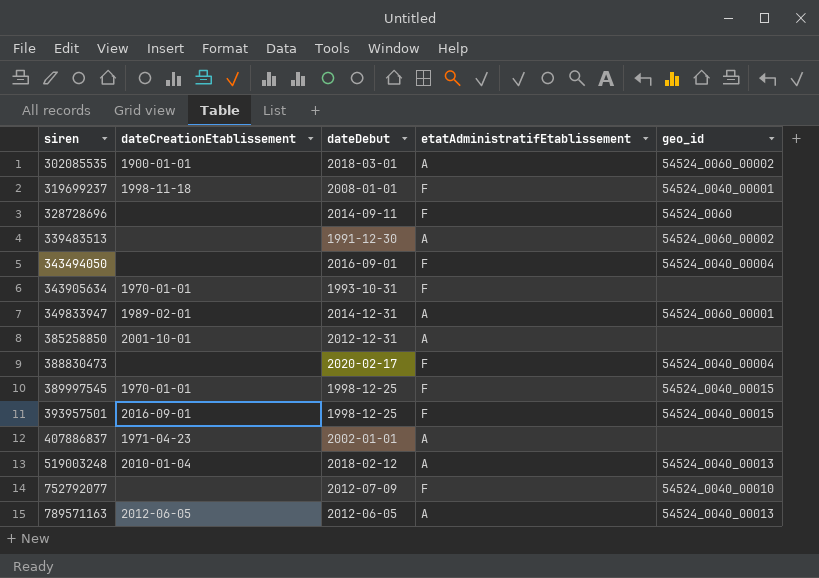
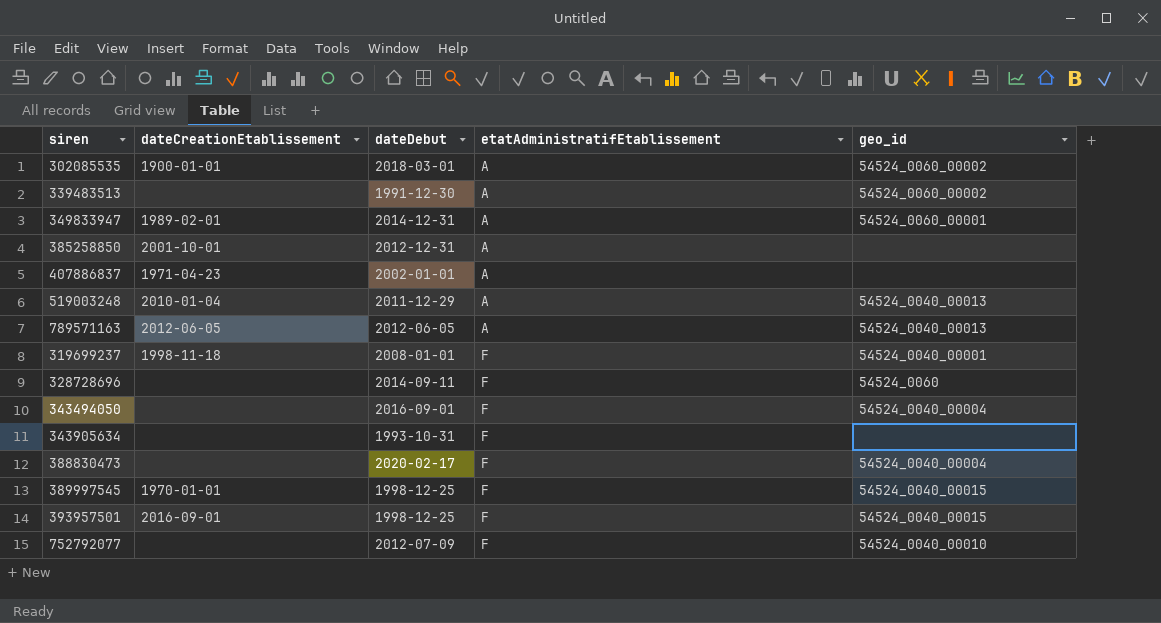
row order: siren ascending -> etatAdministratifEtablissement ascending
519003248 | dateDebut: 2018-02-12 -> 2011-12-29
343905634 | dateCreationEtablissement: 1970-01-01 -> none

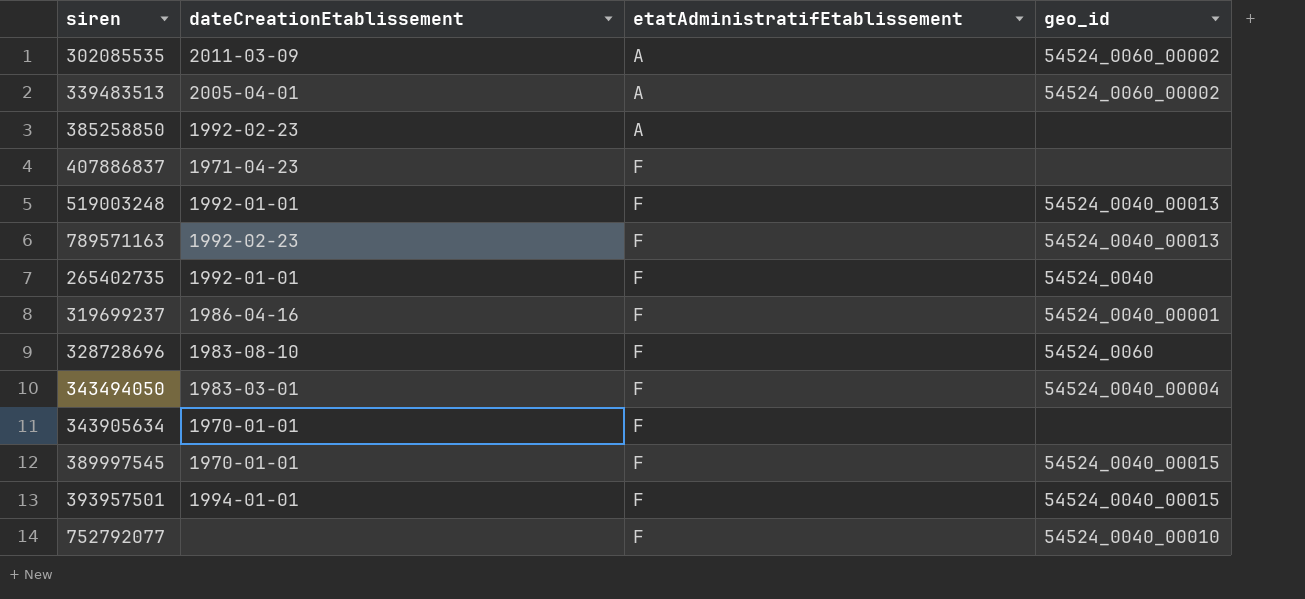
column dateDebut | position: 3 -> none
row 349833947: 1989-02-01 | 2014-12-31 | A | 54524_0060_00001 -> none
row 388830473: none | 2020-02-17 | F | 54524_0040_00004 -> none
302085535 | dateCreationEtablissement: 1900-01-01 -> 2011-03-09
339483513 | dateCreationEtablissement: none -> 2005-04-01
385258850 | dateCreationEtablissement: 2001-10-01 -> 1992-02-23
407886837 | etatAdministratifEtablissement: A -> F
519003248 | dateCreationEtablissement: 2010-01-04 -> 1992-01-01
519003248 | etatAdministratifEtablissement: A -> F
789571163 | dateCreationEtablissement: 2012-06-05 -> 1992-02-23
789571163 | etatAdministratifEtablissement: A -> F
row 265402735: none -> 1992-01-01 | F | 54524_0040
319699237 | dateCreationEtablissement: 1998-11-18 -> 1986-04-16
328728696 | dateCreationEtablissement: none -> 1983-08-10
343494050 | dateCreationEtablissement: none -> 1983-03-01
343905634 | dateCreationEtablissement: none -> 1970-01-01
393957501 | dateCreationEtablissement: 2016-09-01 -> 1994-01-01

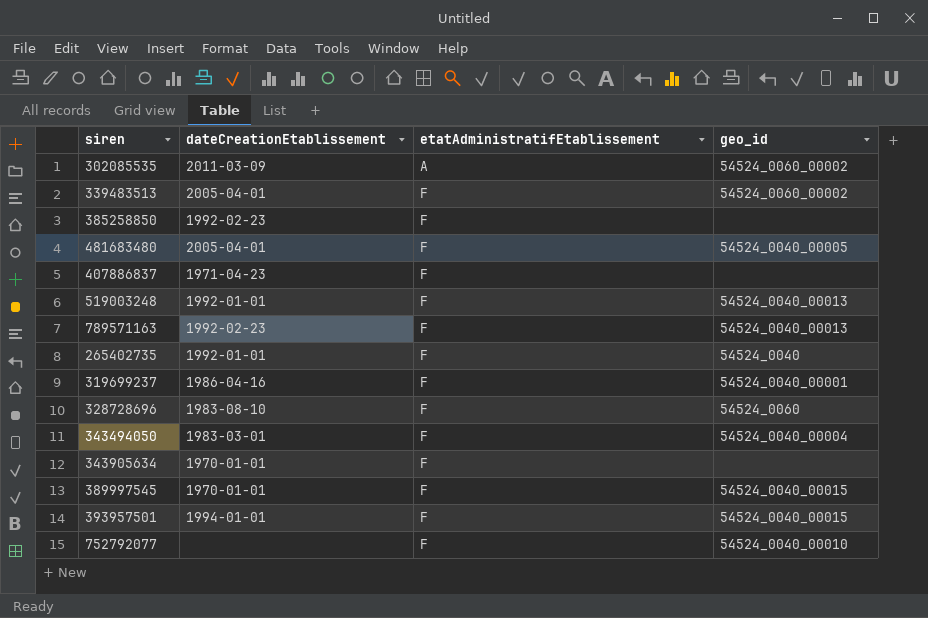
339483513 | etatAdministratifEtablissement: A -> F
385258850 | etatAdministratifEtablissement: A -> F
row 481683480: none -> 2005-04-01 | F | 54524_0040_00005

